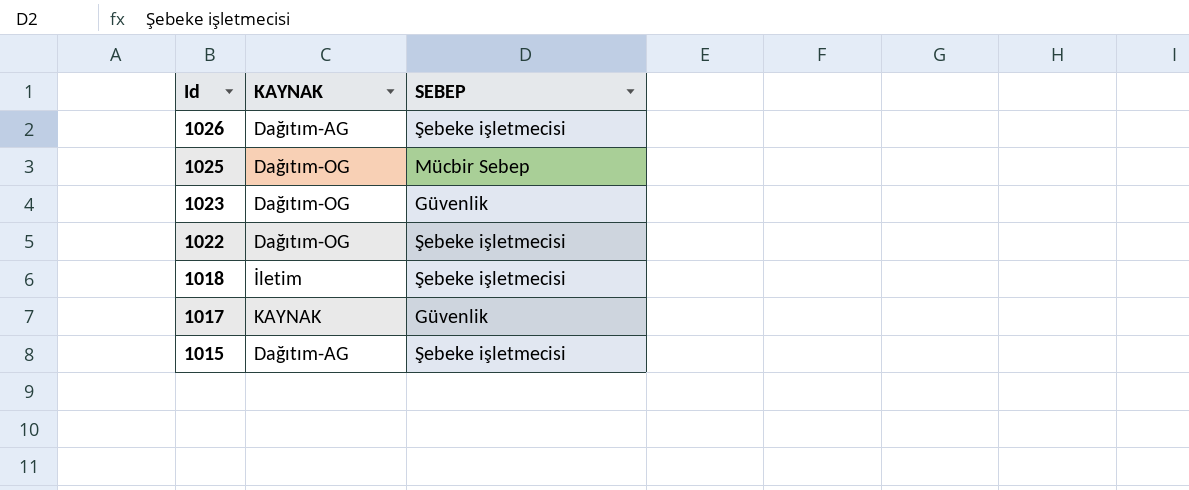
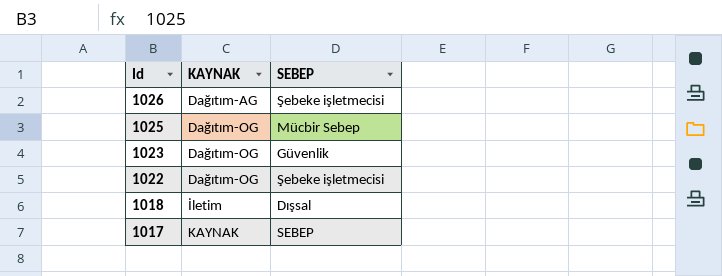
row 1015: Dağıtım-AG | Şebeke işletmecisi -> none
1018 | SEBEP: Şebeke işletmecisi -> Dışsal
1017 | SEBEP: Güvenlik -> SEBEP

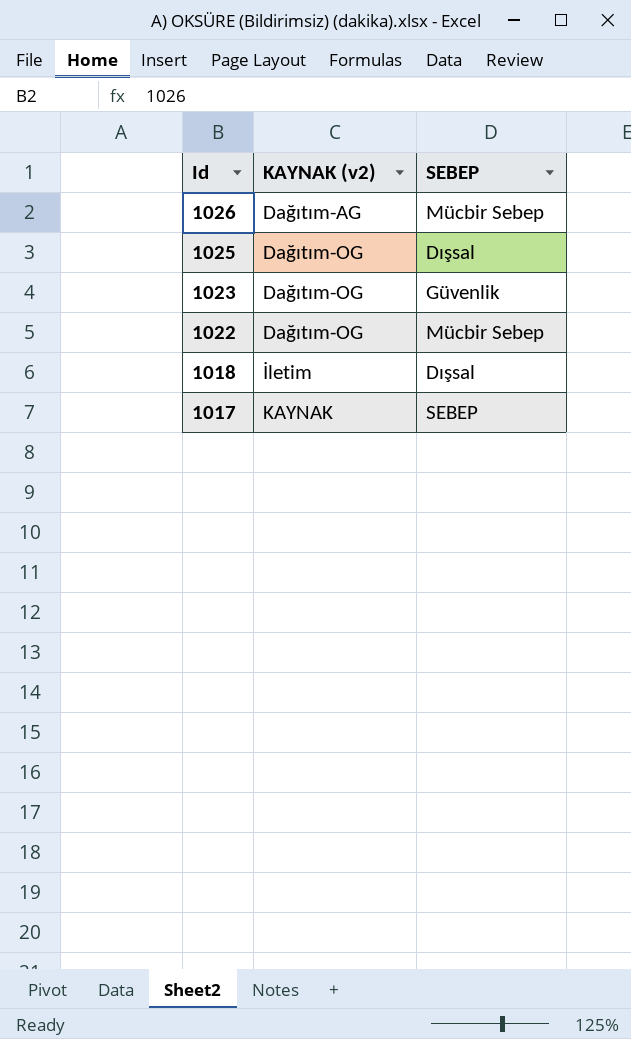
column name: KAYNAK -> KAYNAK (v2)
1026 | SEBEP: Şebeke işletmecisi -> Mücbir Sebep
1025 | SEBEP: Mücbir Sebep -> Dışsal
1022 | SEBEP: Şebeke işletmecisi -> Mücbir Sebep

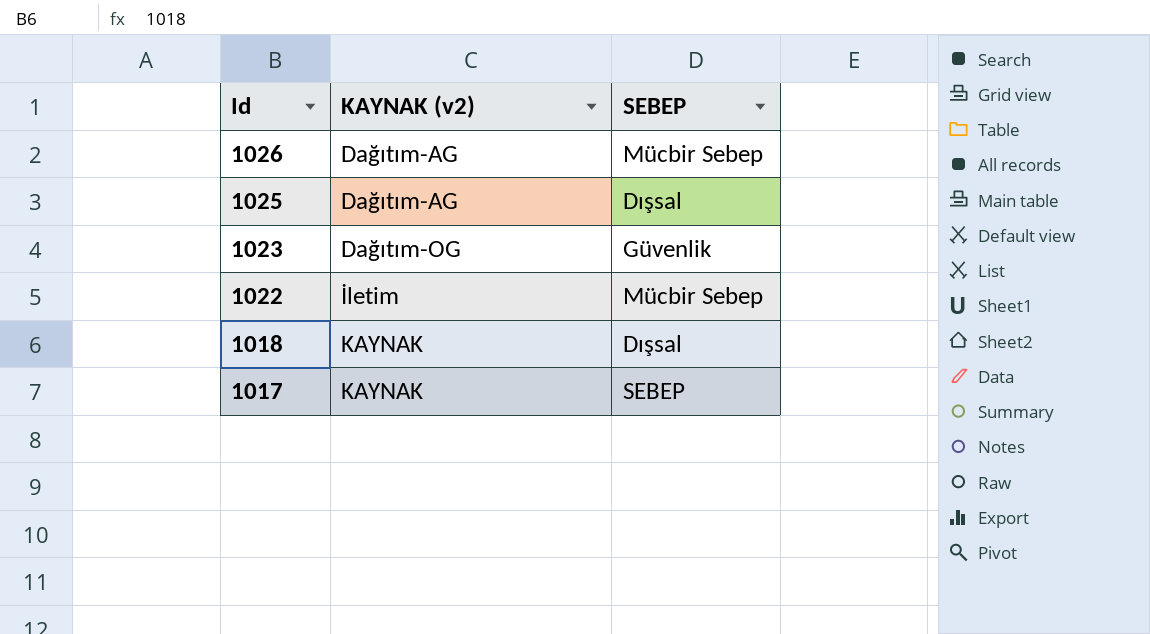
1025 | KAYNAK (v2): Dağıtım-OG -> Dağıtım-AG
1022 | KAYNAK (v2): Dağıtım-OG -> İletim
1018 | KAYNAK (v2): İletim -> KAYNAK

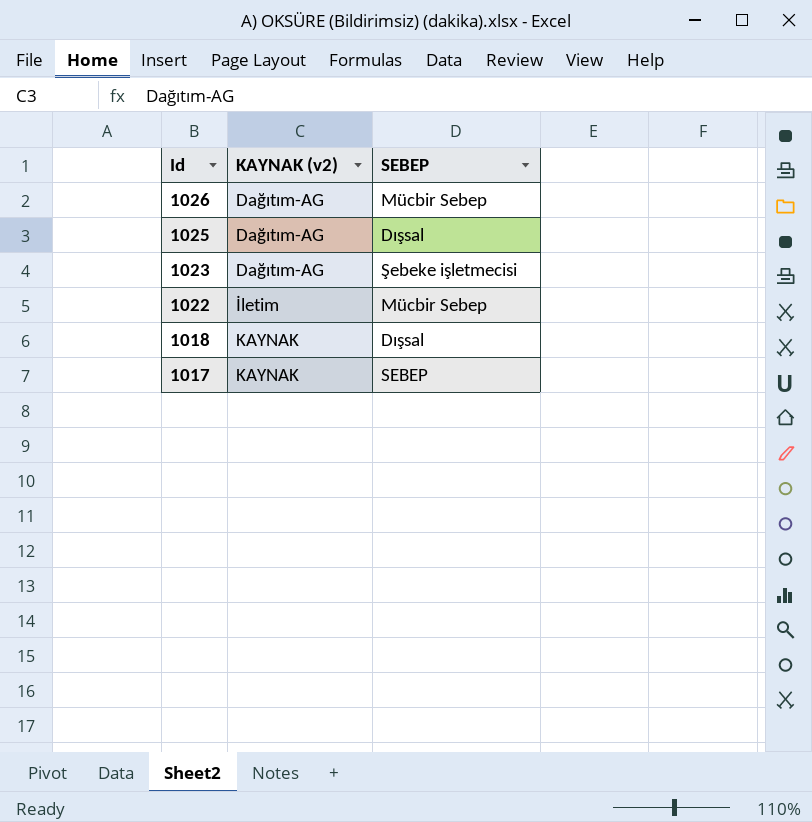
1023 | KAYNAK (v2): Dağıtım-OG -> Dağıtım-AG
1023 | SEBEP: Güvenlik -> Şebeke işletmecisi

